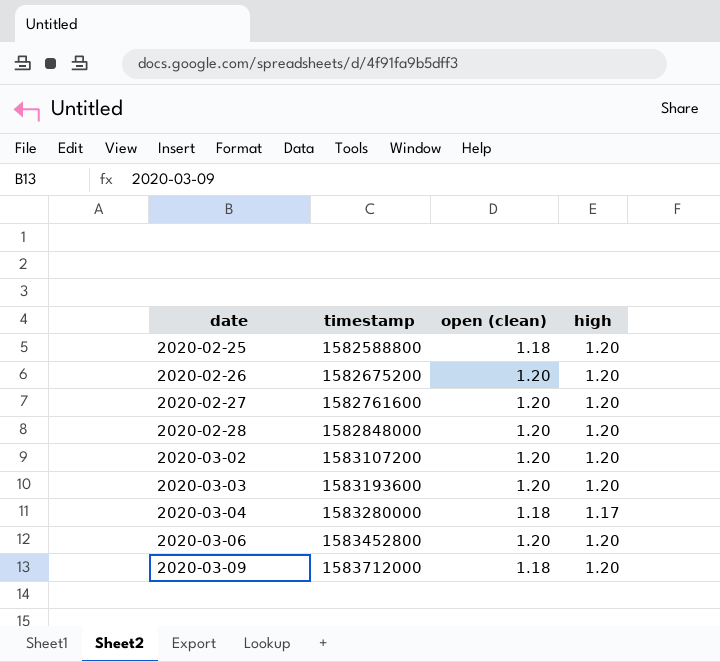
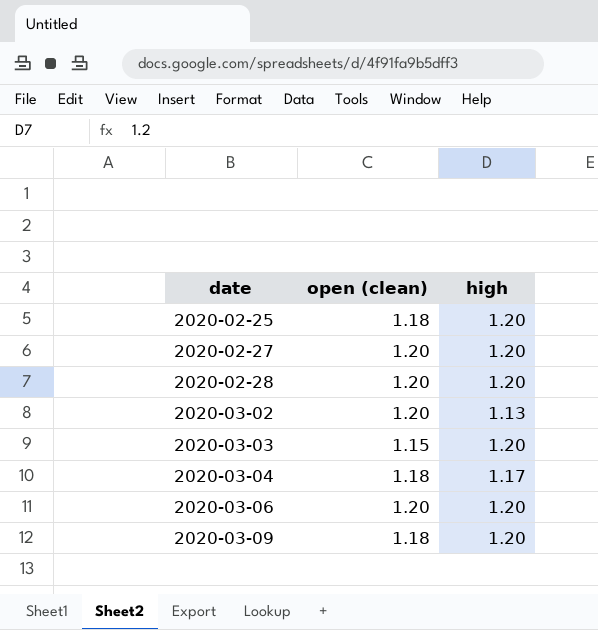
column timestamp | position: 2 -> none
row 2020-02-26: 1582675200 | 1.20 | 1.20 -> none
2020-03-02 | high: 1.20 -> 1.13
2020-03-03 | open (clean): 1.20 -> 1.15

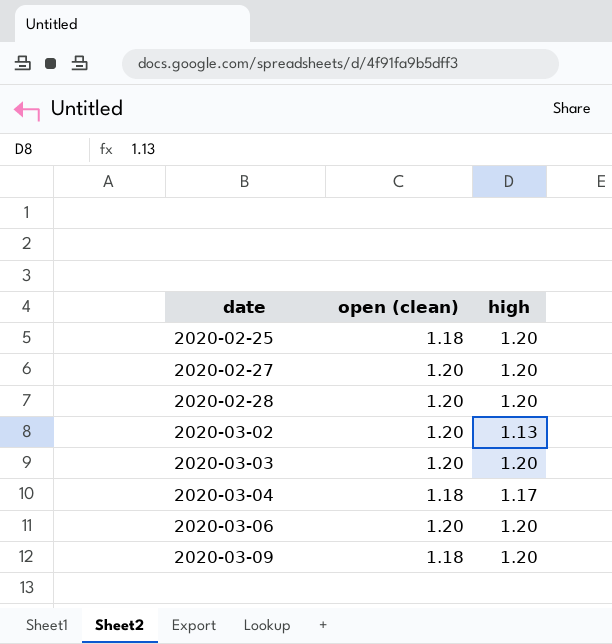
2020-03-03 | open (clean): 1.15 -> 1.20

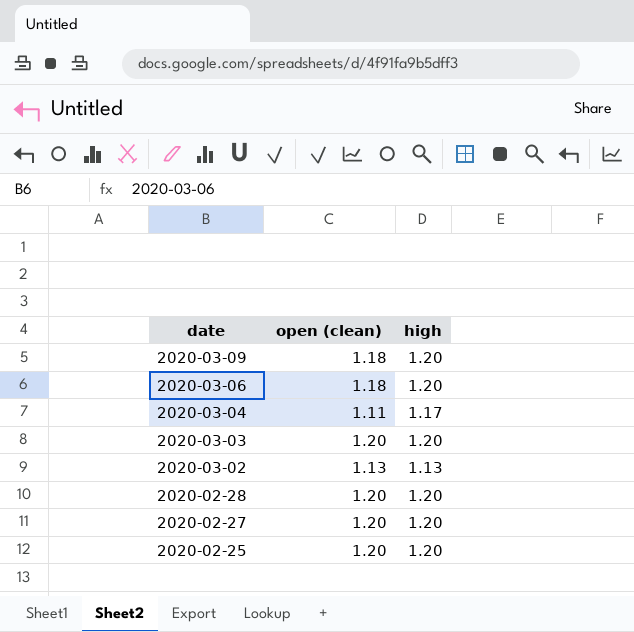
row order: date ascending -> date descending
2020-03-06 | open (clean): 1.20 -> 1.18
2020-03-04 | open (clean): 1.18 -> 1.11
2020-03-02 | open (clean): 1.20 -> 1.13
2020-02-25 | open (clean): 1.18 -> 1.20

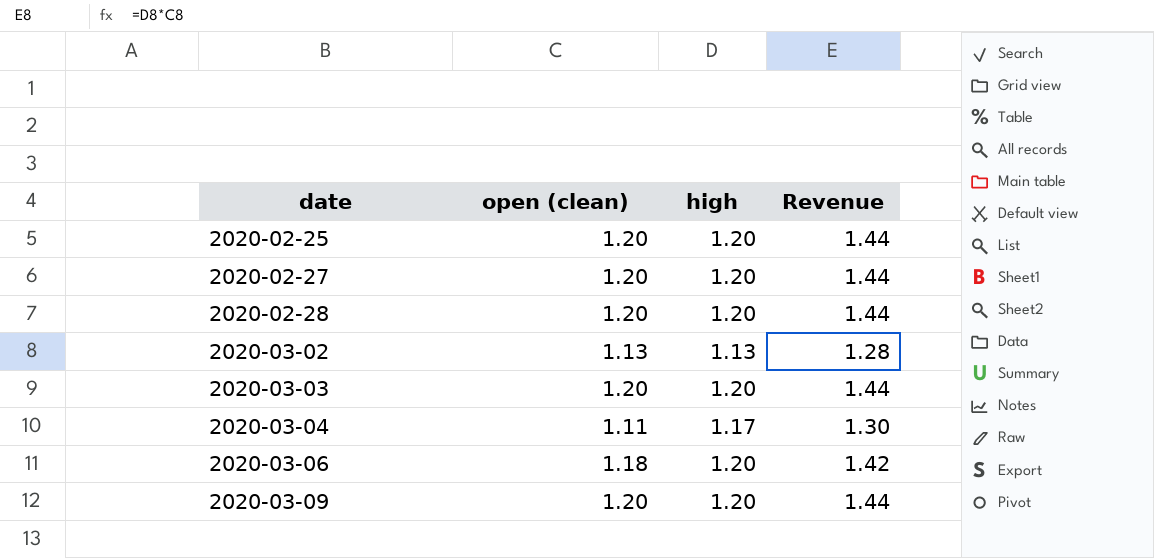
row order: date descending -> date ascending
column Revenue | formula: none -> [open (clean)] * [high]
2020-03-09 | open (clean): 1.18 -> 1.20

